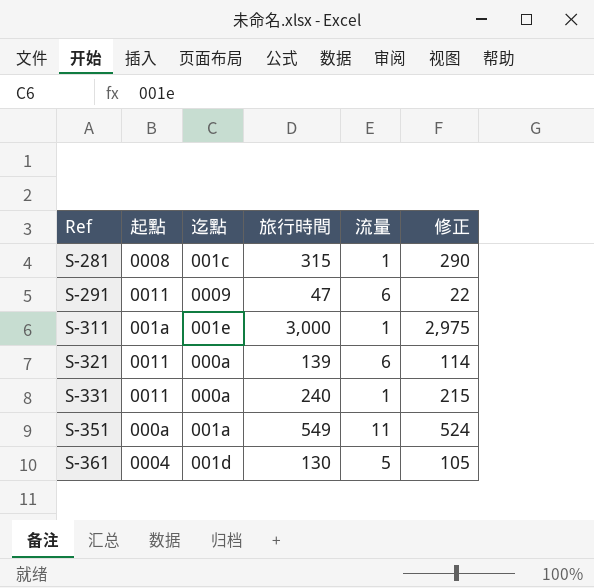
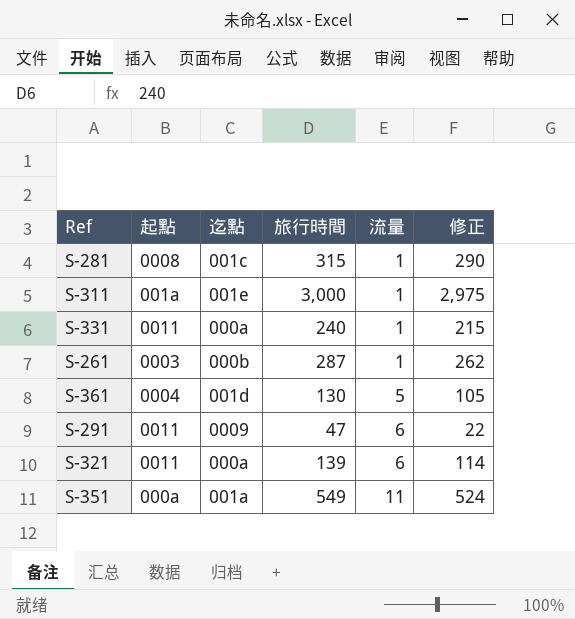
row order: Ref ascending -> 流量 ascending
row S-261: none -> 0003 | 000b | 287 | 1 | 262

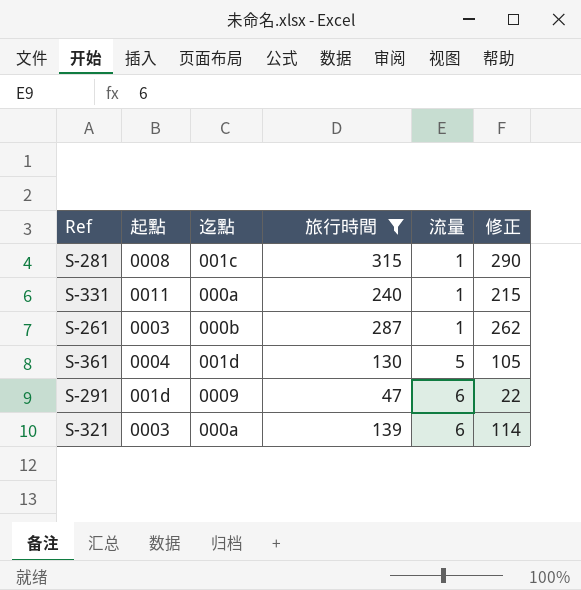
filter: none -> 旅行時間 <= 315
S-291 | 起點: 0011 -> 001d
S-321 | 起點: 0011 -> 0003

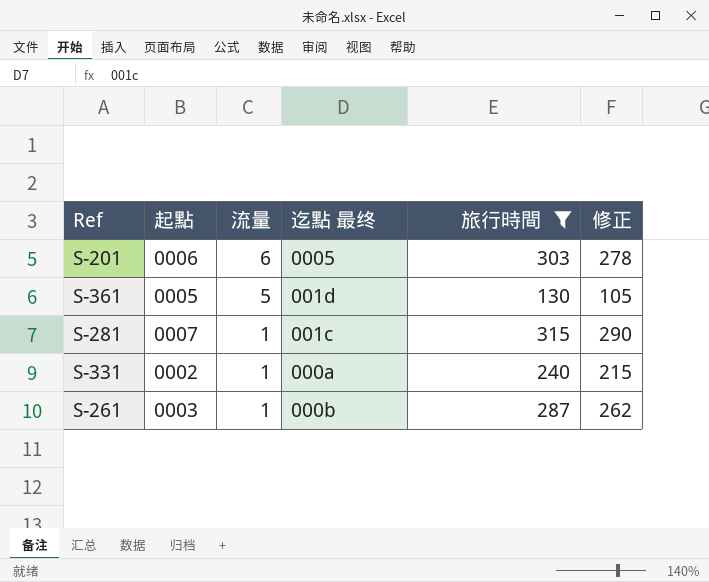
row order: 流量 ascending -> 流量 descending
column 流量 | position: 5 -> 3
column name: 迄點 -> 迄點 最终
row S-291: 001d | 0009 | 47 | 6 | 22 -> none
row S-321: 0003 | 000a | 139 | 6 | 114 -> none
row S-201: none -> 0006 | 6 | 0005 | 303 | 278
S-361 | 起點: 0004 -> 0005
S-281 | 起點: 0008 -> 0007
S-331 | 起點: 0011 -> 0002

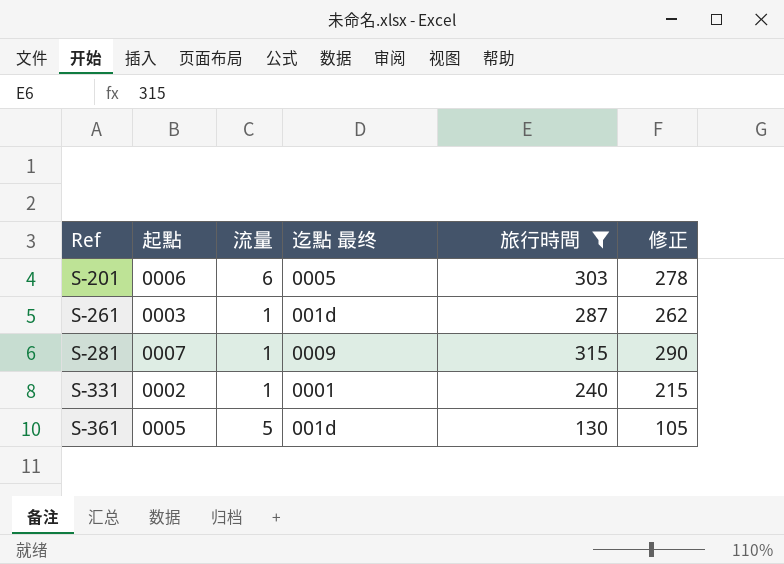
row order: 流量 descending -> Ref ascending
S-261 | 迄點 最终: 000b -> 001d
S-281 | 迄點 最终: 001c -> 0009
S-331 | 迄點 最终: 000a -> 0001

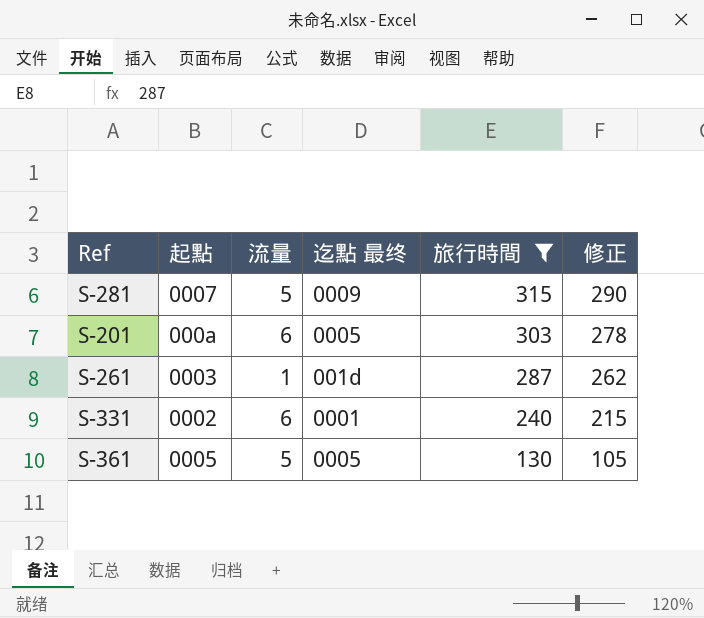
row order: Ref ascending -> 旅行時間 descending
S-281 | 流量: 1 -> 5
S-201 | 起點: 0006 -> 000a
S-331 | 流量: 1 -> 6
S-361 | 迄點 最终: 001d -> 0005

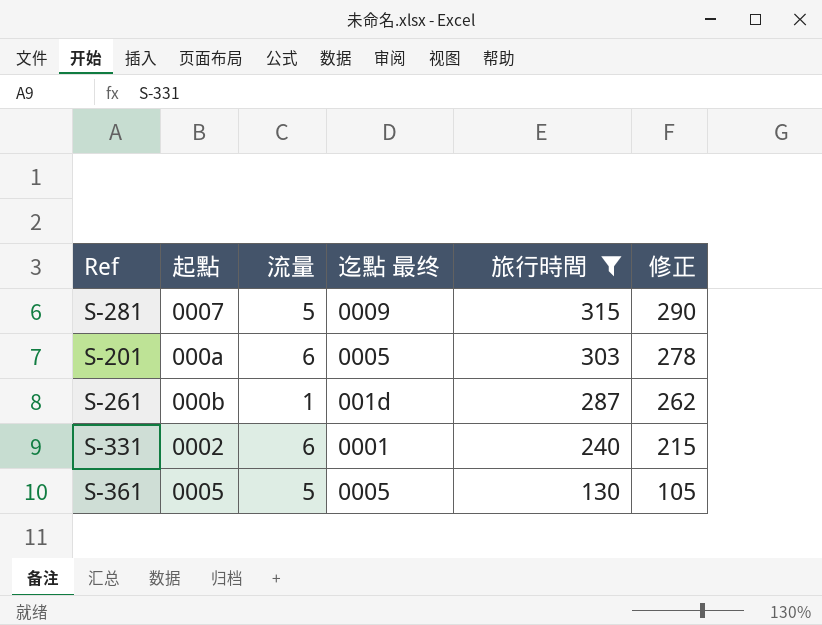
S-261 | 起點: 0003 -> 000b

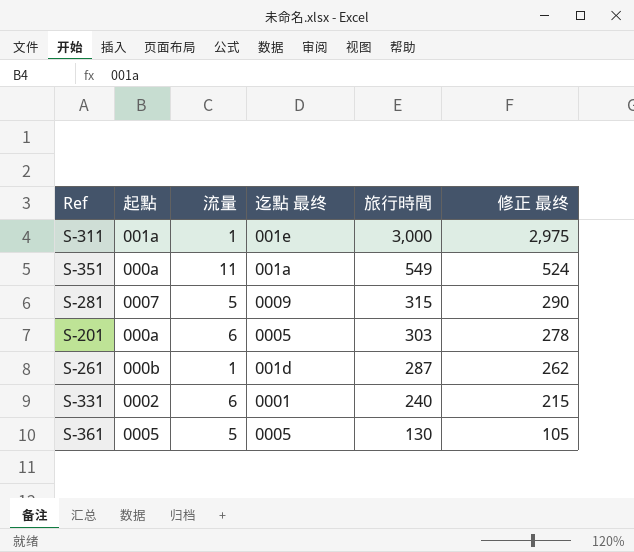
filter: 旅行時間 <= 315 -> none
column name: 修正 -> 修正 最终

